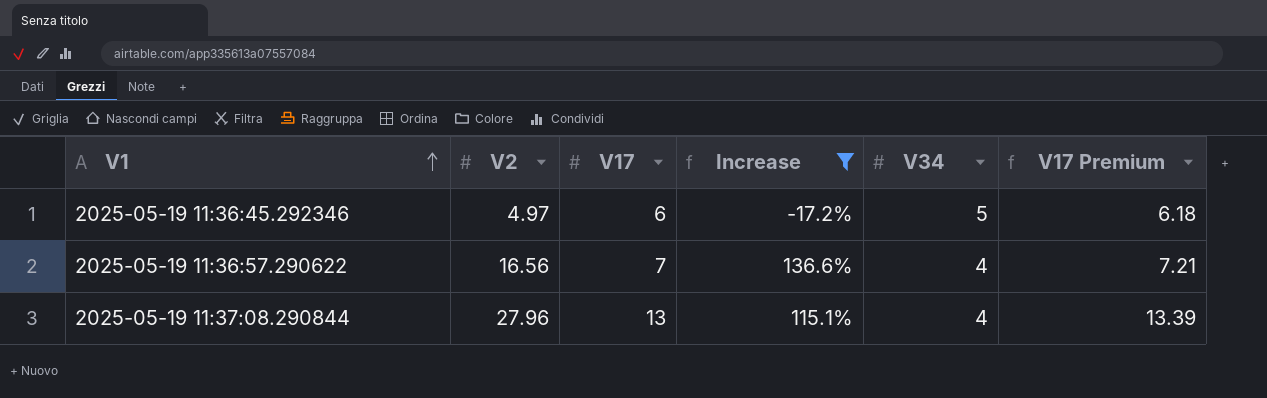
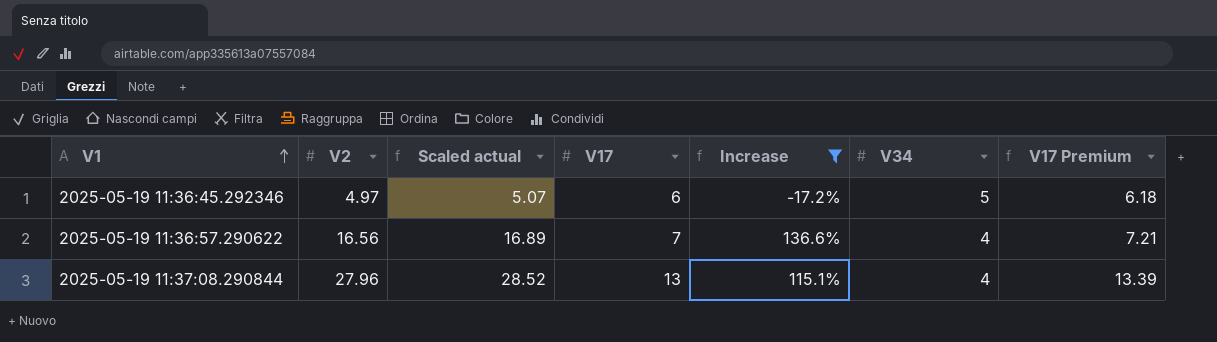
column Scaled actual | formula: none -> [V2] * 1.02

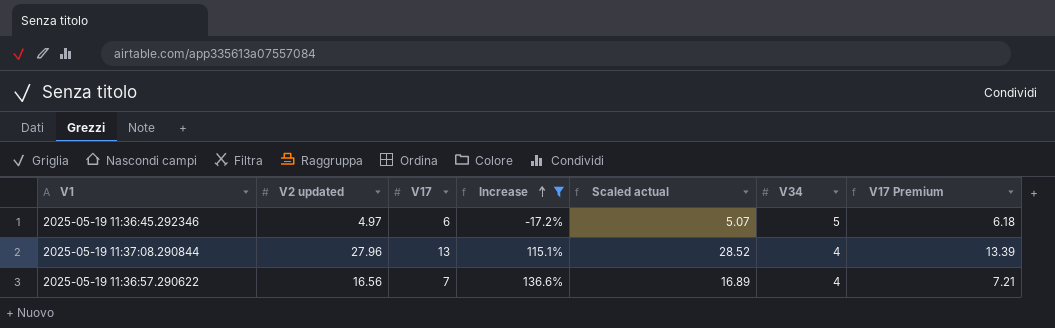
row order: V1 ascending -> Increase ascending
column name: V2 -> V2 updated
column Scaled actual | position: 3 -> 5

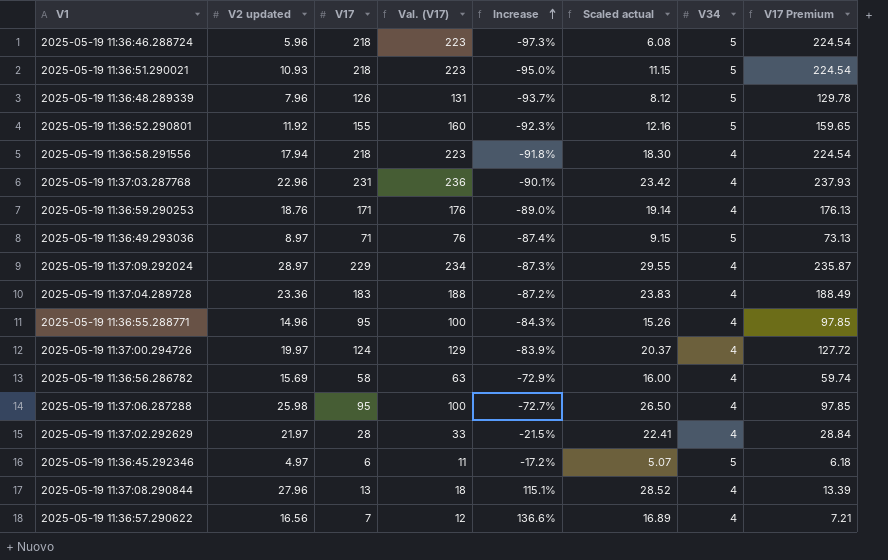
filter: Increase >= -17.2% -> none
column Val. (V17) | formula: none -> [V17] + 5

